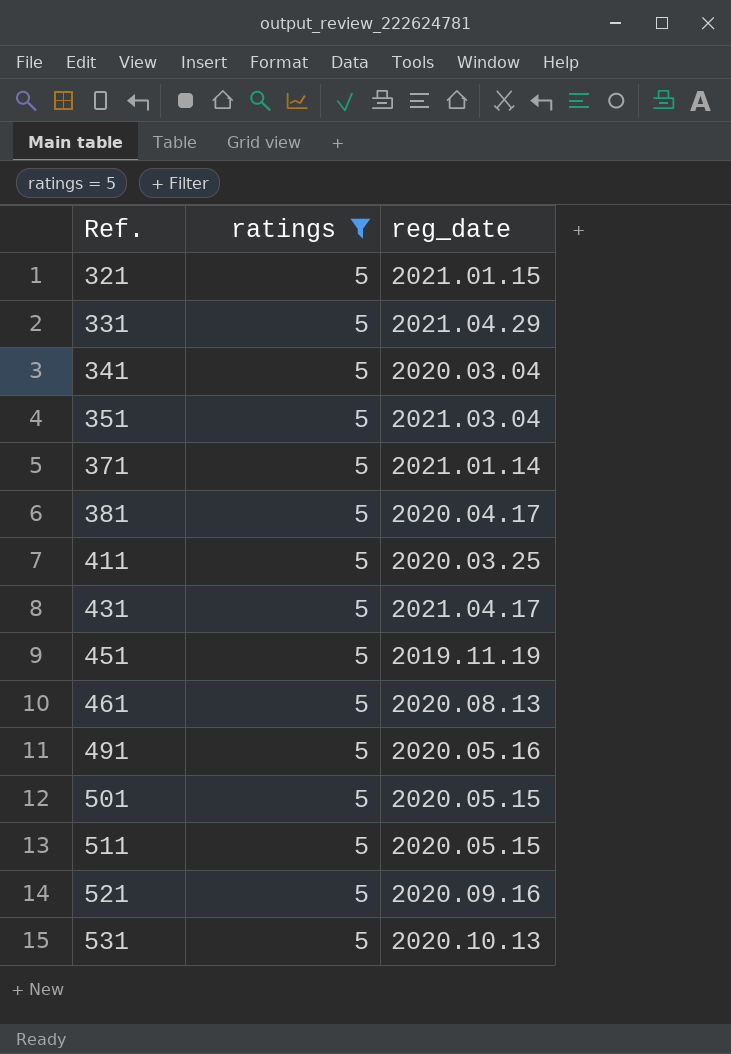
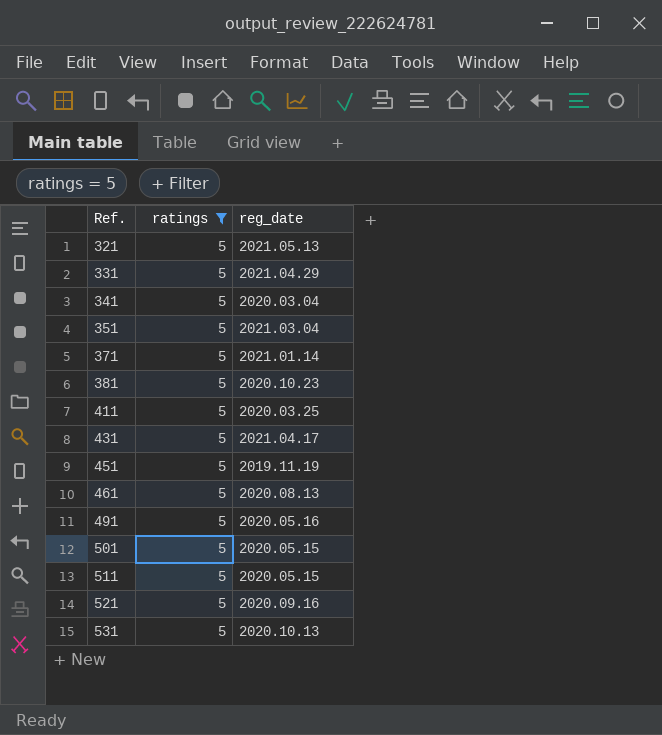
321 | reg_date: 2021.01.15 -> 2021.05.13
381 | reg_date: 2020.04.17 -> 2020.10.23

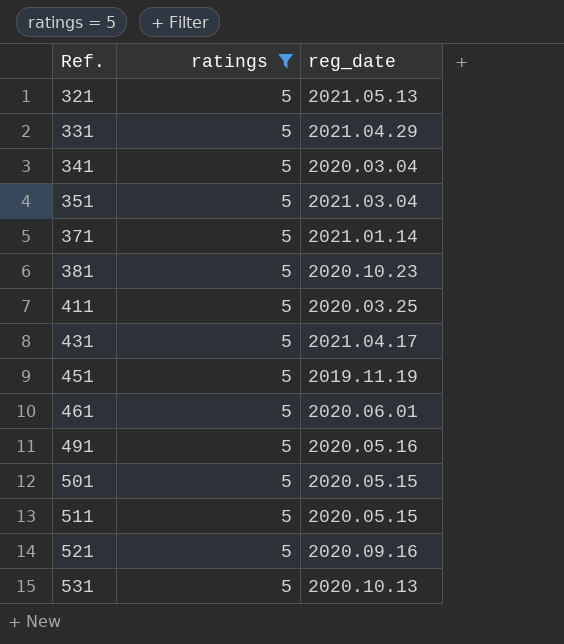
461 | reg_date: 2020.08.13 -> 2020.06.01

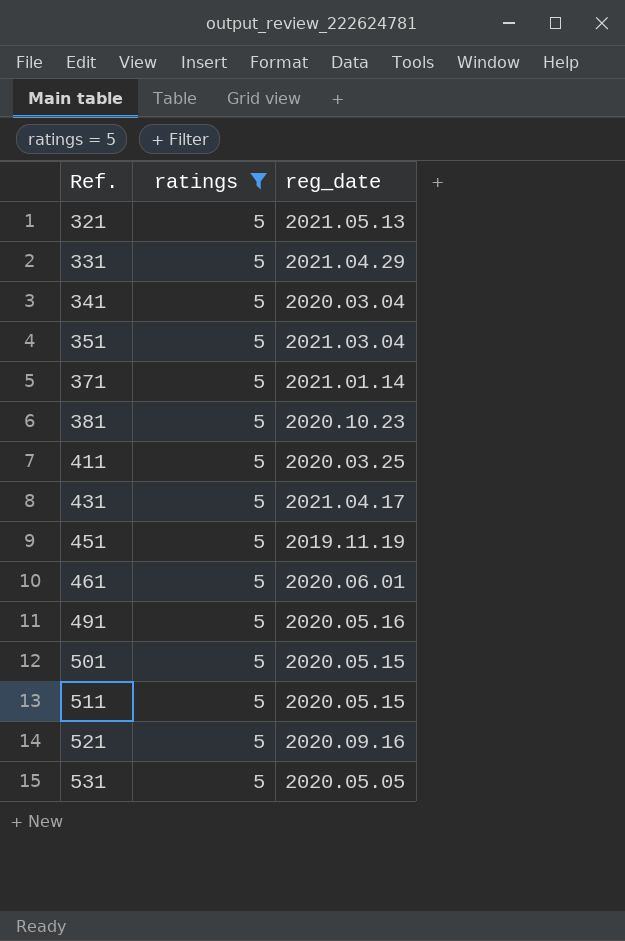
531 | reg_date: 2020.10.13 -> 2020.05.05

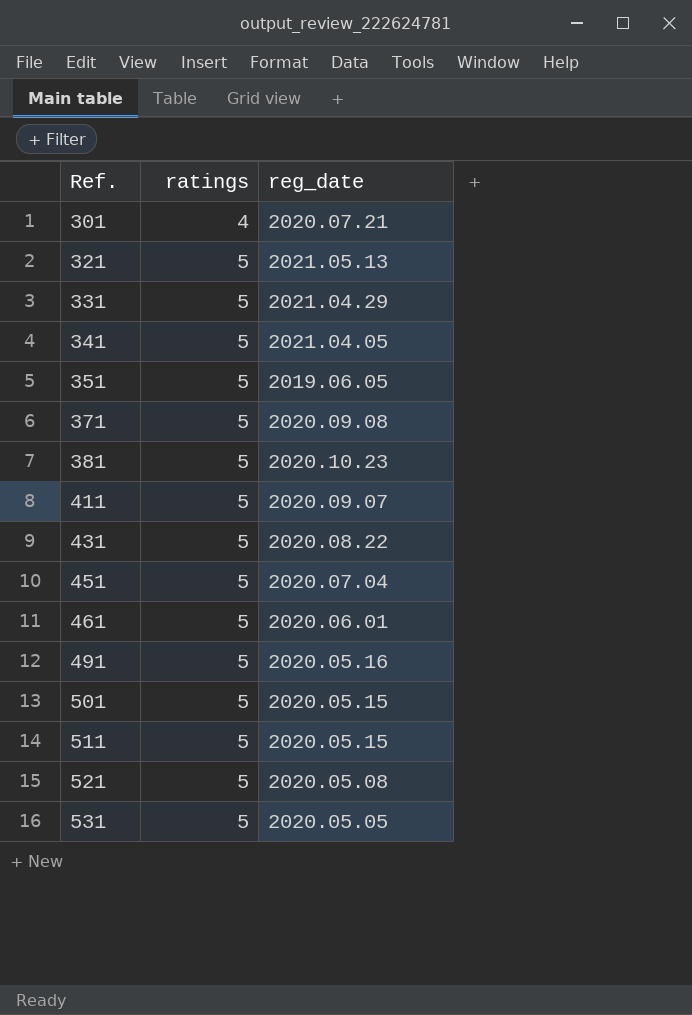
filter: ratings = 5 -> none
341 | reg_date: 2020.03.04 -> 2021.04.05
351 | reg_date: 2021.03.04 -> 2019.06.05
371 | reg_date: 2021.01.14 -> 2020.09.08
411 | reg_date: 2020.03.25 -> 2020.09.07
431 | reg_date: 2021.04.17 -> 2020.08.22
451 | reg_date: 2019.11.19 -> 2020.07.04
521 | reg_date: 2020.09.16 -> 2020.05.08

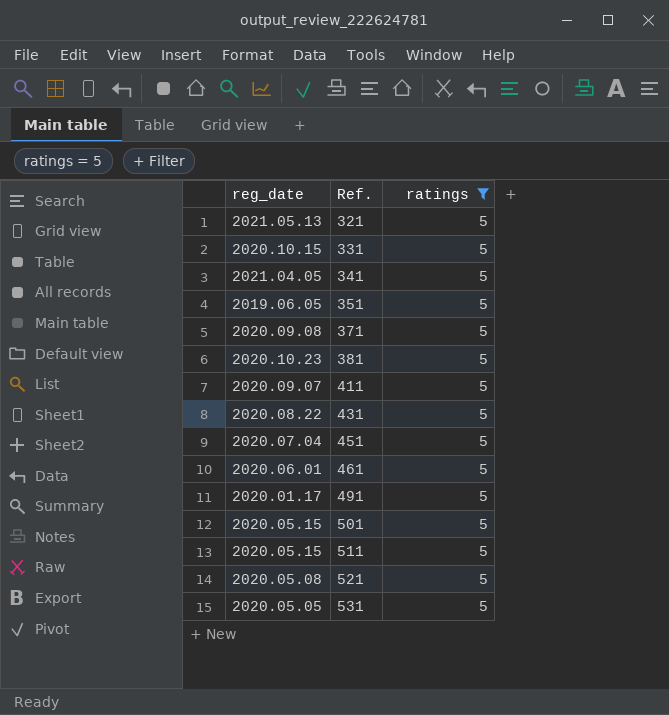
filter: none -> ratings = 5
column reg_date | position: 3 -> 1
331 | reg_date: 2021.04.29 -> 2020.10.15
491 | reg_date: 2020.05.16 -> 2020.01.17

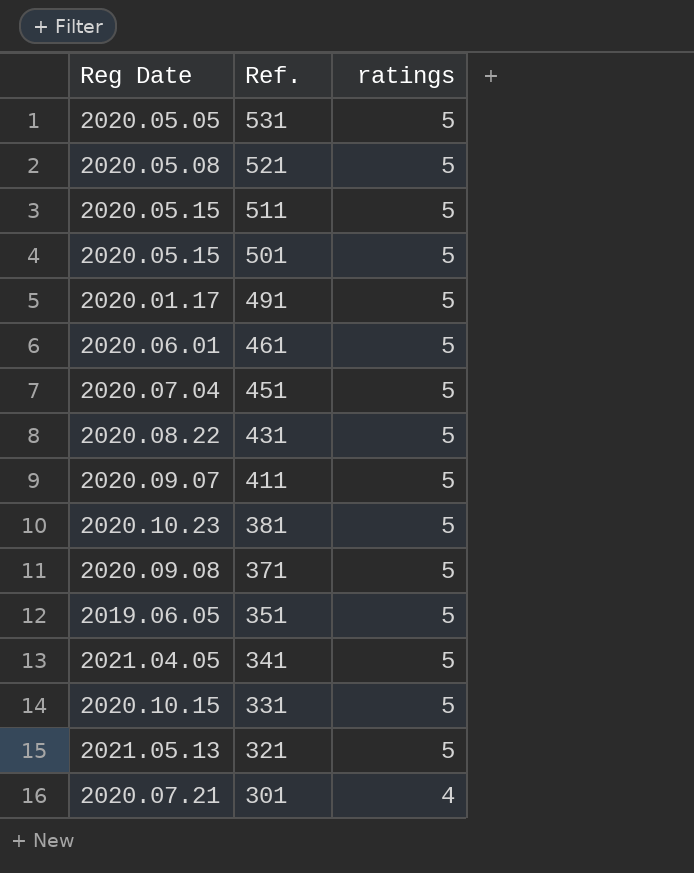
filter: ratings = 5 -> none
row order: Ref. ascending -> Ref. descending
column name: reg_date -> Reg Date

